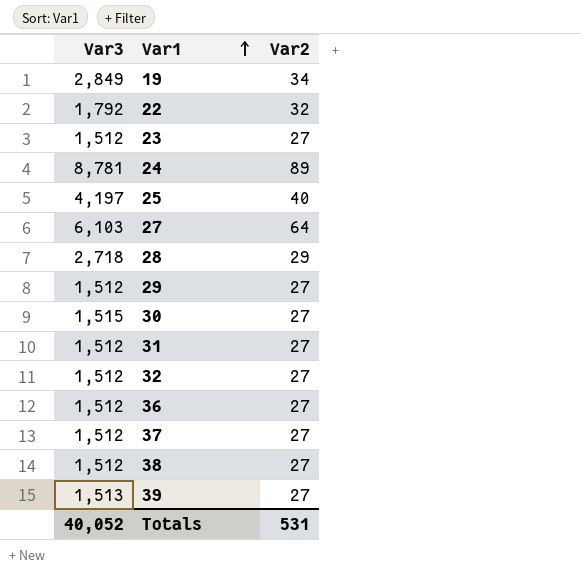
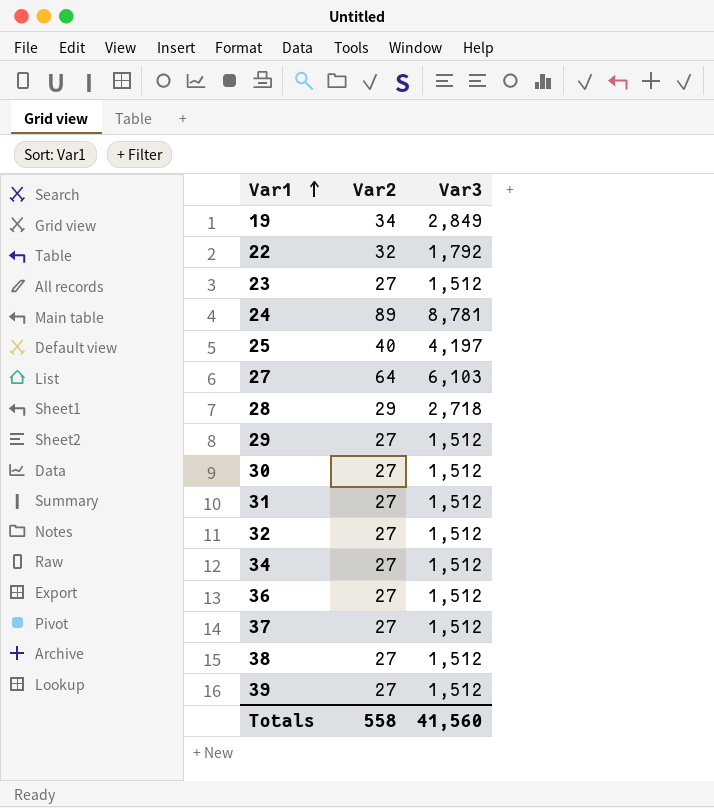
column Var3 | position: 1 -> 3
30 | Var3: 1,515 -> 1,512
row 34: none -> 27 | 1,512
39 | Var3: 1,513 -> 1,512
Totals | Var2: 531 -> 558
Totals | Var3: 40,052 -> 41,560

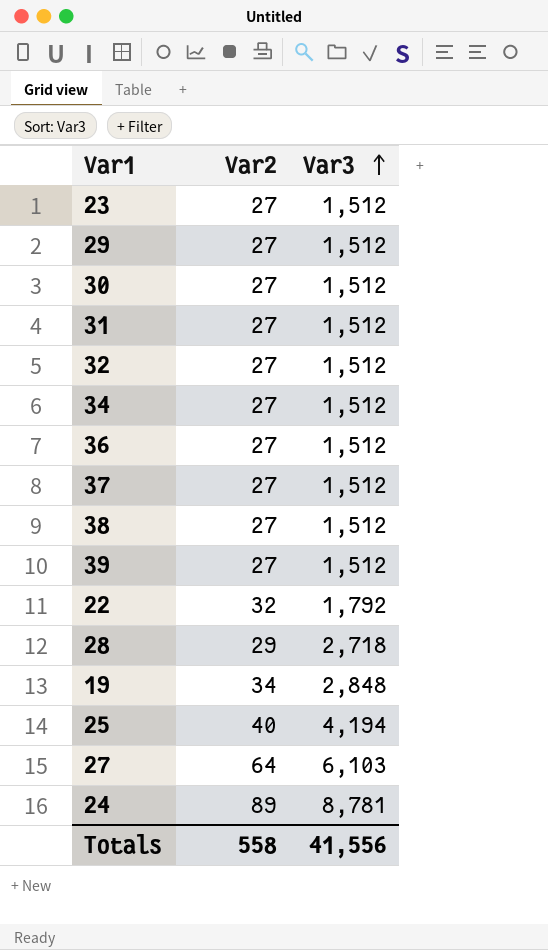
row order: Var1 ascending -> Var3 ascending
19 | Var3: 2,849 -> 2,848
25 | Var3: 4,197 -> 4,194
Totals | Var3: 41,560 -> 41,556

